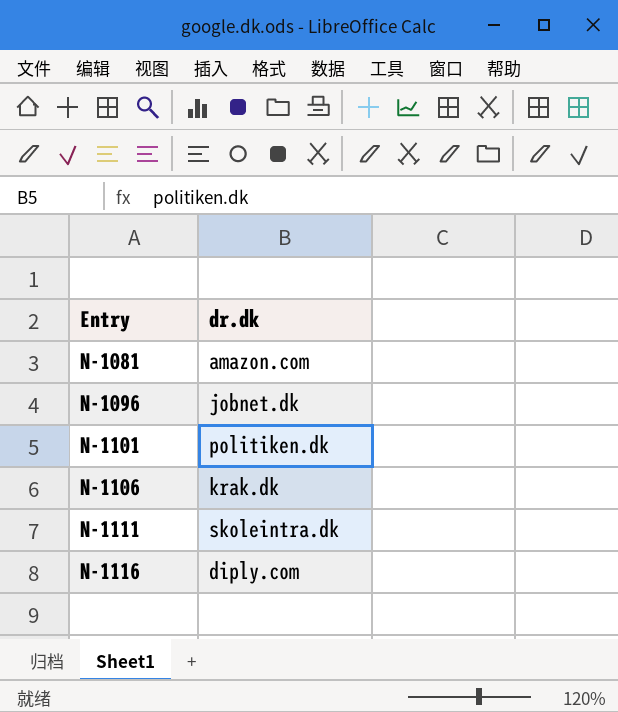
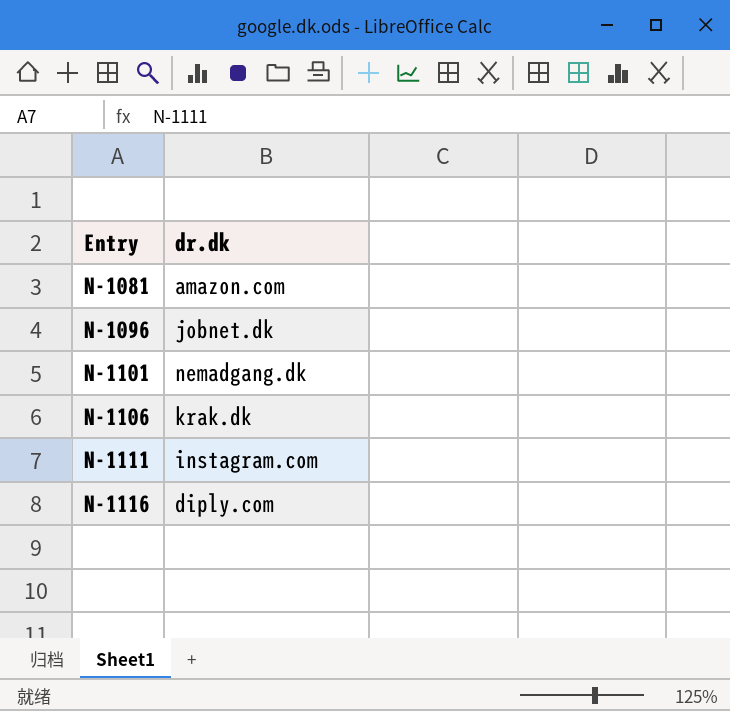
N-1101 | dr.dk: politiken.dk -> nemadgang.dk
N-1111 | dr.dk: skoleintra.dk -> instagram.com

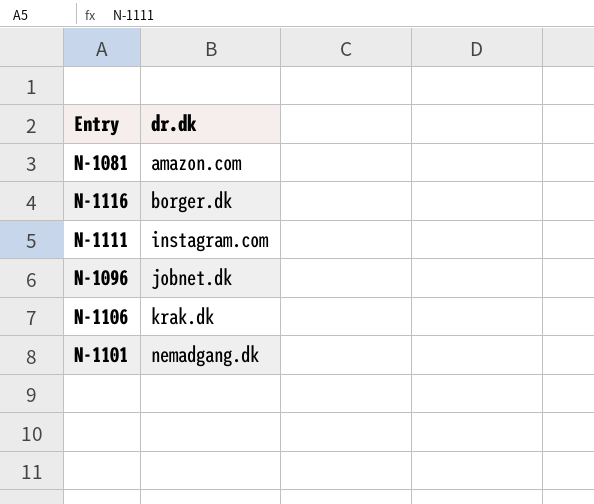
row order: Entry ascending -> dr.dk ascending
N-1116 | dr.dk: diply.com -> borger.dk

